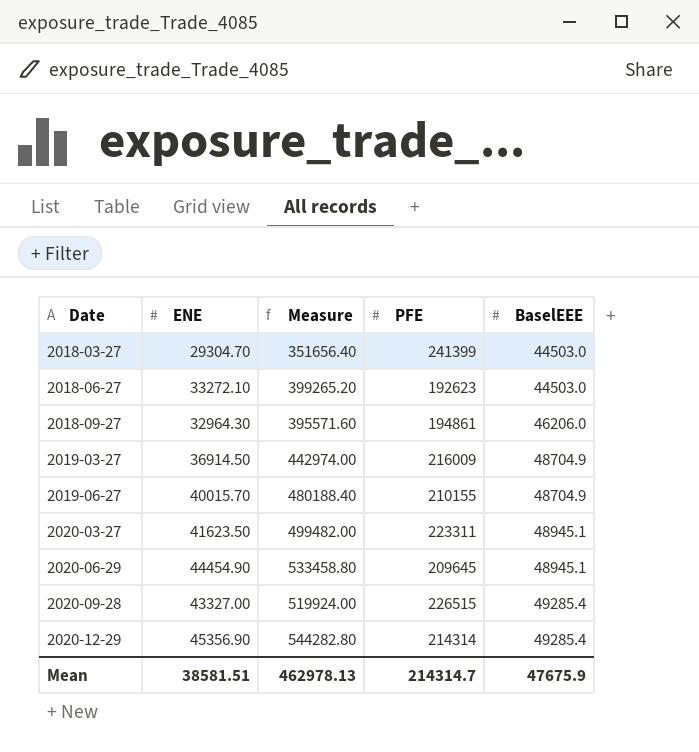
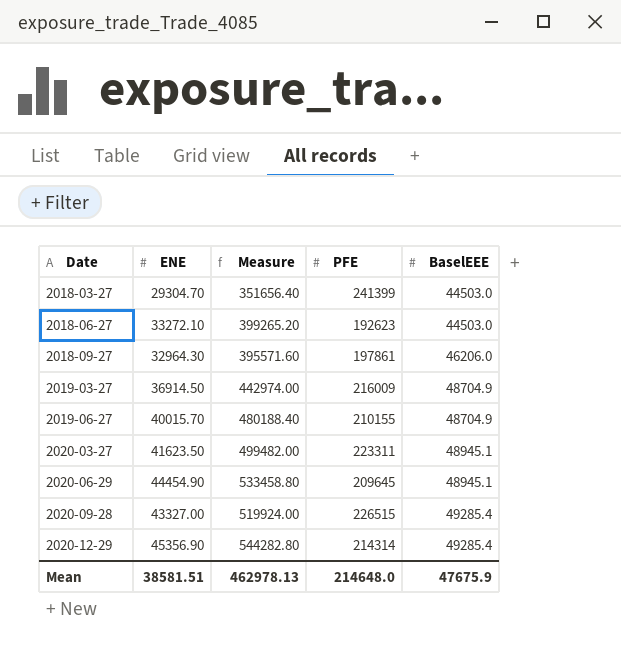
2018-09-27 | PFE: 194861 -> 197861
Mean | PFE: 214314.7 -> 214648.0

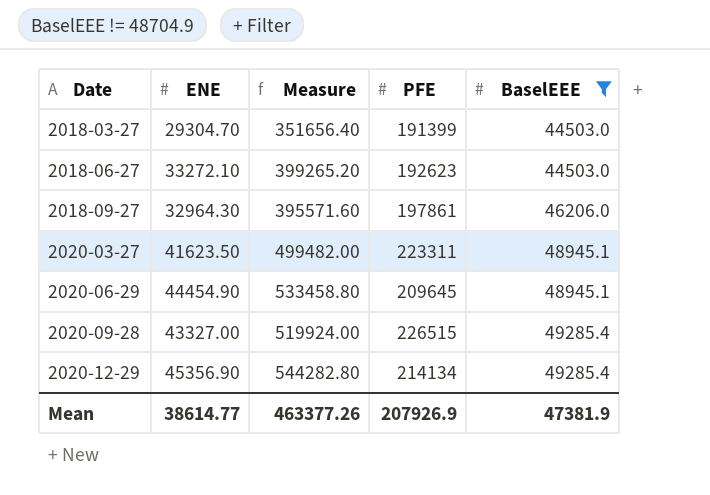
filter: none -> BaselEEE != 48704.9
2018-03-27 | PFE: 241399 -> 191399
2020-12-29 | PFE: 214314 -> 214134
Mean | ENE: 38581.51 -> 38614.77
Mean | Measure: 462978.13 -> 463377.26
Mean | PFE: 214648.0 -> 207926.9
Mean | BaselEEE: 47675.9 -> 47381.9

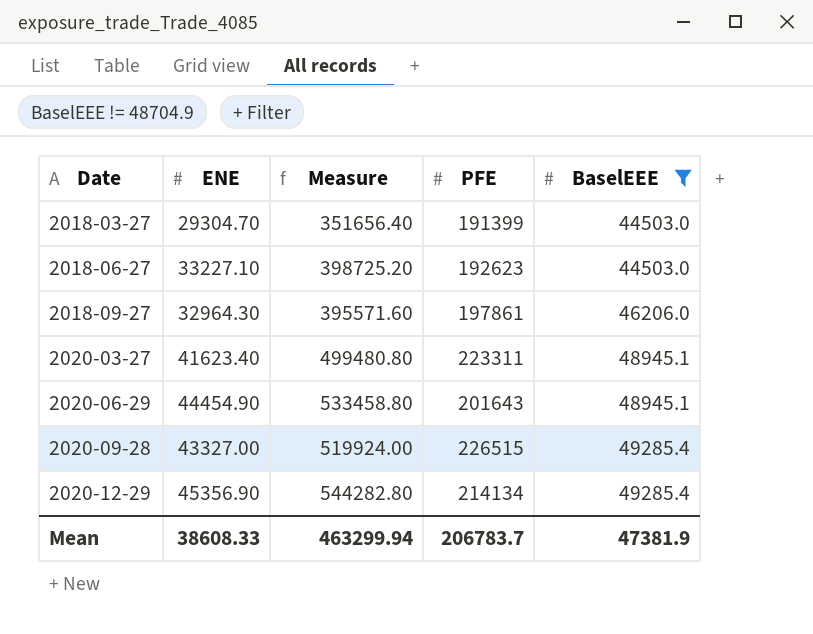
2018-06-27 | ENE: 33272.10 -> 33227.10
2018-06-27 | Measure: 399265.20 -> 398725.20
2020-03-27 | ENE: 41623.50 -> 41623.40
2020-03-27 | Measure: 499482.00 -> 499480.80
2020-06-29 | PFE: 209645 -> 201643
Mean | ENE: 38614.77 -> 38608.33
Mean | Measure: 463377.26 -> 463299.94
Mean | PFE: 207926.9 -> 206783.7

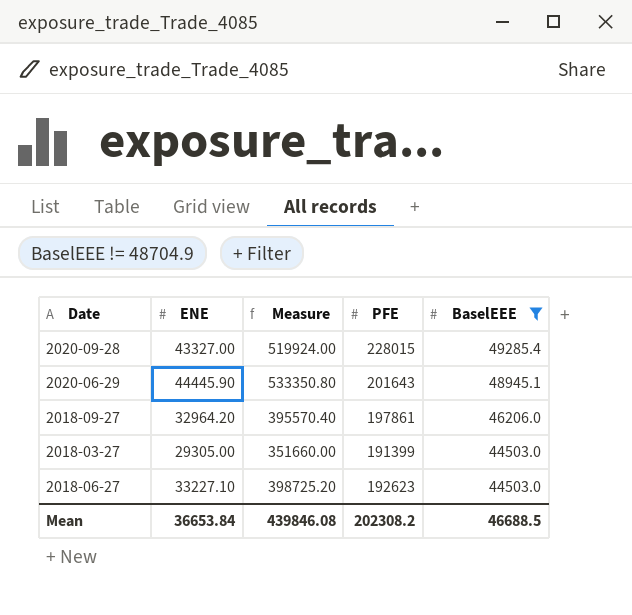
row order: Date ascending -> BaselEEE descending
row 2020-03-27: 41623.40 | 499480.80 | 223311 | 48945.1 -> none
row 2020-12-29: 45356.90 | 544282.80 | 214134 | 49285.4 -> none
2020-09-28 | PFE: 226515 -> 228015
2020-06-29 | ENE: 44454.90 -> 44445.90
2020-06-29 | Measure: 533458.80 -> 533350.80
2018-09-27 | ENE: 32964.30 -> 32964.20
2018-09-27 | Measure: 395571.60 -> 395570.40
2018-03-27 | ENE: 29304.70 -> 29305.00
2018-03-27 | Measure: 351656.40 -> 351660.00
Mean | ENE: 38608.33 -> 36653.84
Mean | Measure: 463299.94 -> 439846.08
Mean | PFE: 206783.7 -> 202308.2
Mean | BaselEEE: 47381.9 -> 46688.5

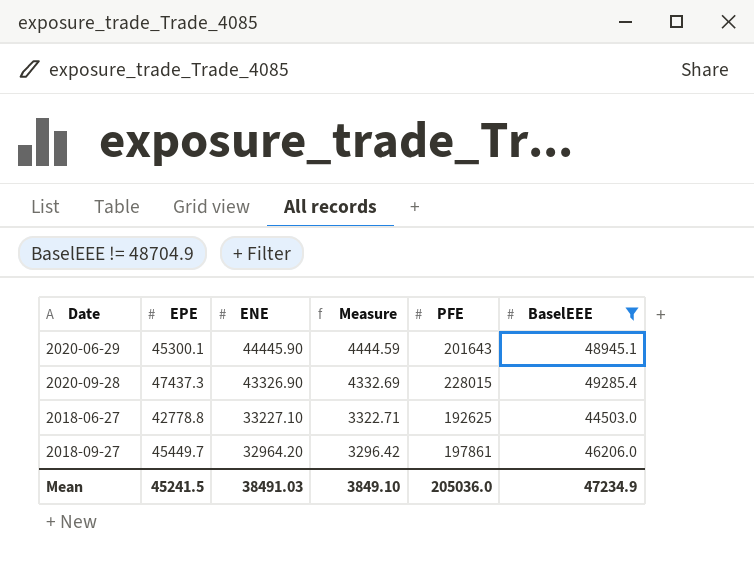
row order: BaselEEE descending -> ENE descending
column EPE | position: none -> 2
column Measure | formula: [ENE] * 12 -> [ENE] * 0.1
row 2018-03-27: 29305.00 | 351660.00 | 191399 | 44503.0 -> none
2020-09-28 | ENE: 43327.00 -> 43326.90
2018-06-27 | PFE: 192623 -> 192625
Mean | ENE: 36653.84 -> 38491.03
Mean | Measure: 439846.08 -> 3849.10
Mean | PFE: 202308.2 -> 205036.0
Mean | BaselEEE: 46688.5 -> 47234.9

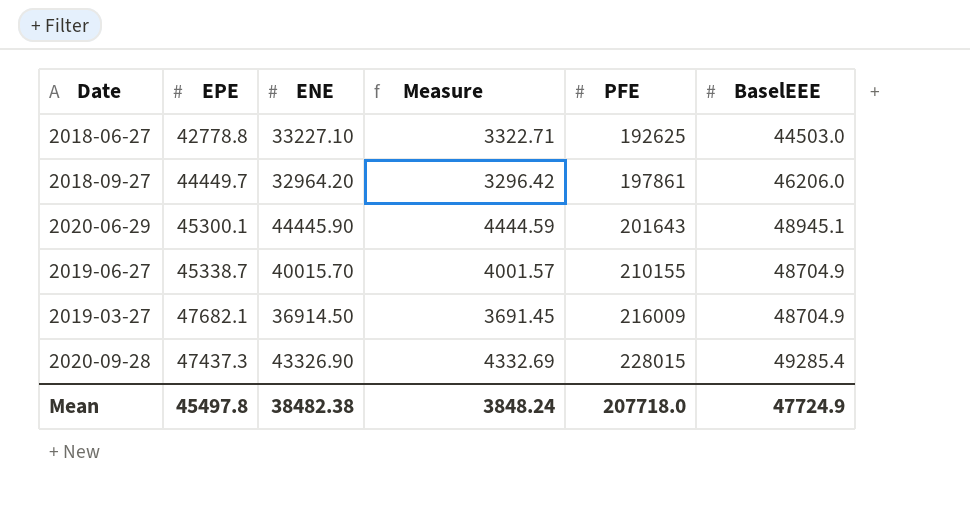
filter: BaselEEE != 48704.9 -> none
row order: ENE descending -> PFE ascending
2018-09-27 | EPE: 45449.7 -> 44449.7
Mean | EPE: 45241.5 -> 45497.8
Mean | ENE: 38491.03 -> 38482.38
Mean | Measure: 3849.10 -> 3848.24
Mean | PFE: 205036.0 -> 207718.0
Mean | BaselEEE: 47234.9 -> 47724.9

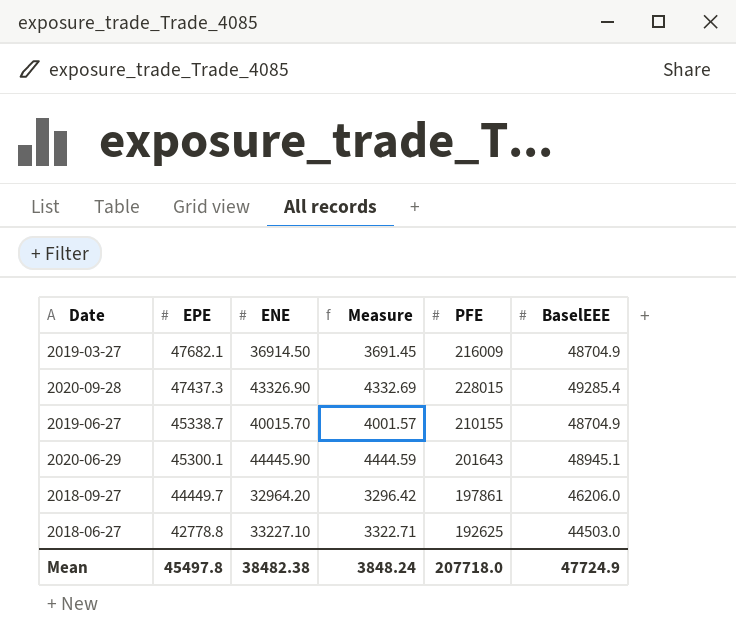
row order: PFE ascending -> EPE descending

